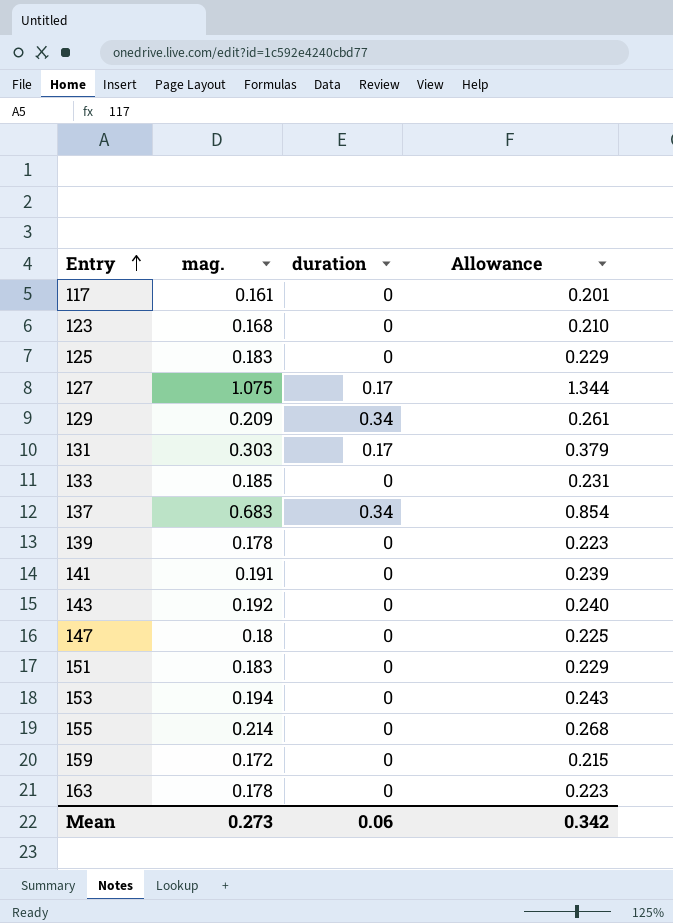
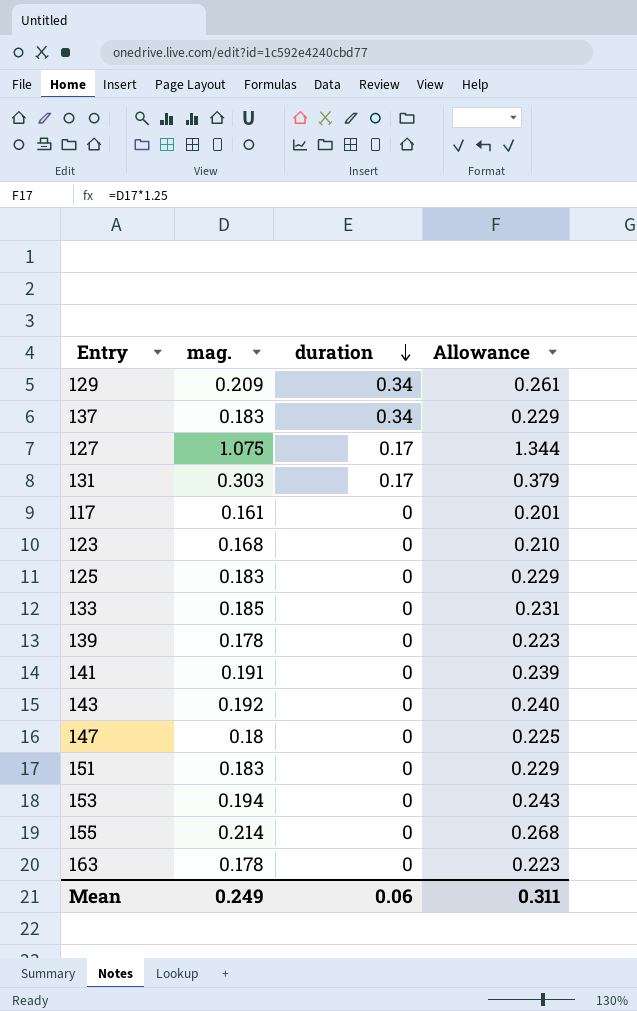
row order: Entry ascending -> duration descending
row 159: 0.172 | 0 | 0.215 -> none
137 | mag.: 0.683 -> 0.183
137 | Allowance: 0.854 -> 0.229
Mean | mag.: 0.273 -> 0.249
Mean | Allowance: 0.342 -> 0.311

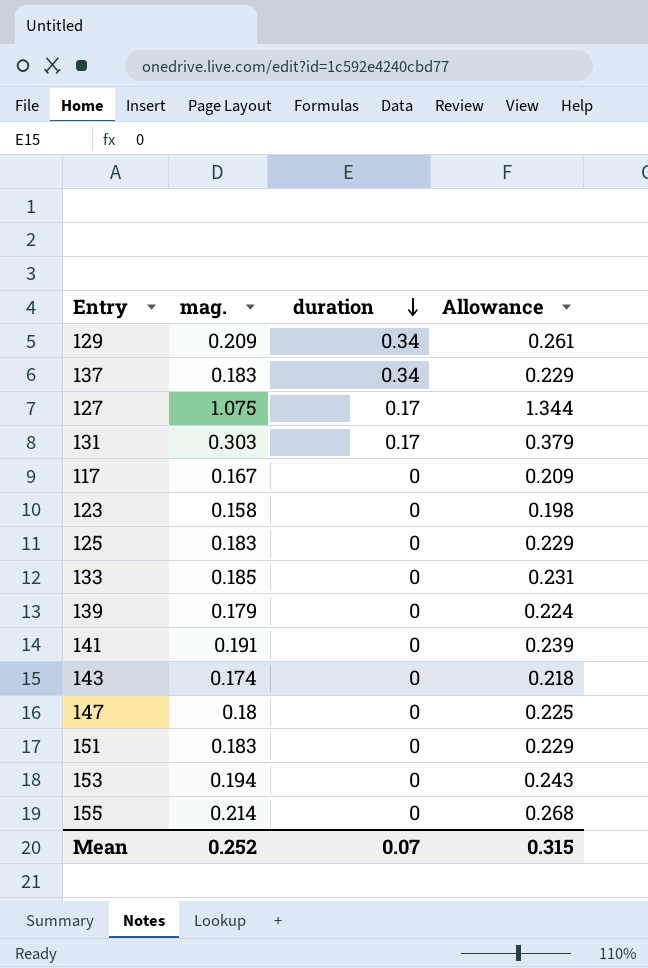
row 163: 0.178 | 0 | 0.223 -> none
117 | mag.: 0.161 -> 0.167
117 | Allowance: 0.201 -> 0.209
123 | mag.: 0.168 -> 0.158
123 | Allowance: 0.210 -> 0.198
139 | mag.: 0.178 -> 0.179
139 | Allowance: 0.223 -> 0.224
143 | mag.: 0.192 -> 0.174
143 | Allowance: 0.240 -> 0.218
Mean | mag.: 0.249 -> 0.252
Mean | duration: 0.06 -> 0.07
Mean | Allowance: 0.311 -> 0.315

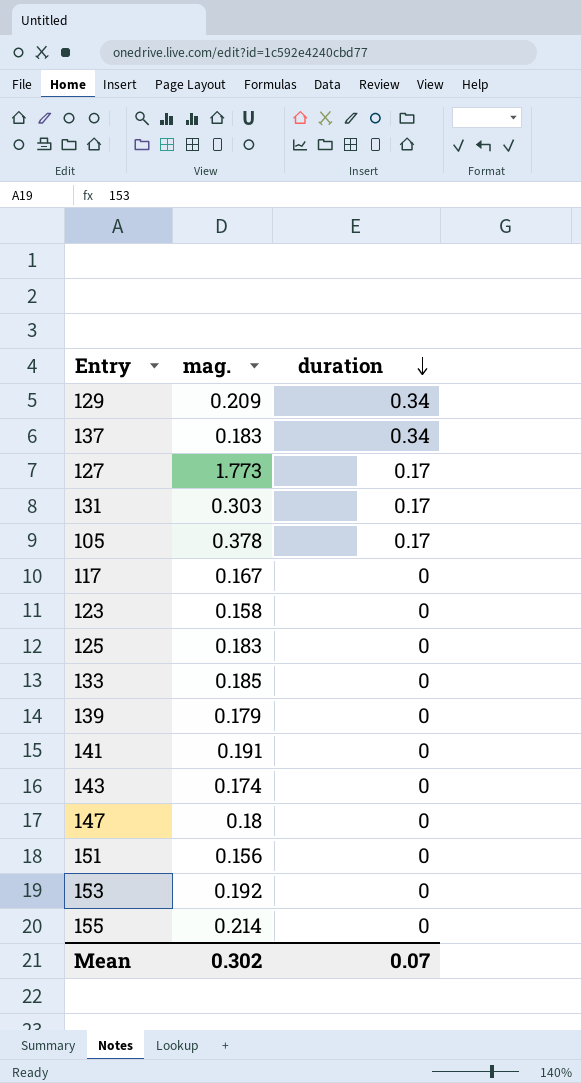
column Allowance | formula: [mag.] * 1.25 -> none
127 | mag.: 1.075 -> 1.773
row 105: none -> 0.378 | 0.17
151 | mag.: 0.183 -> 0.156
153 | mag.: 0.194 -> 0.192
Mean | mag.: 0.252 -> 0.302

